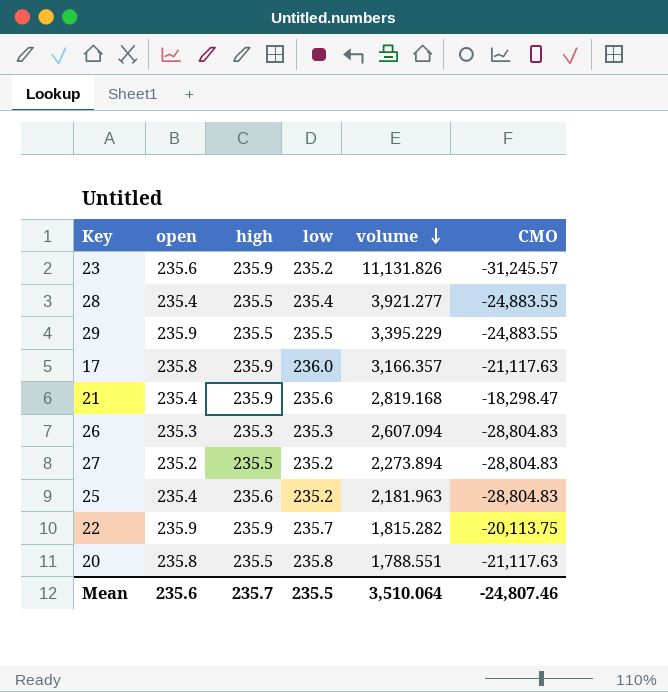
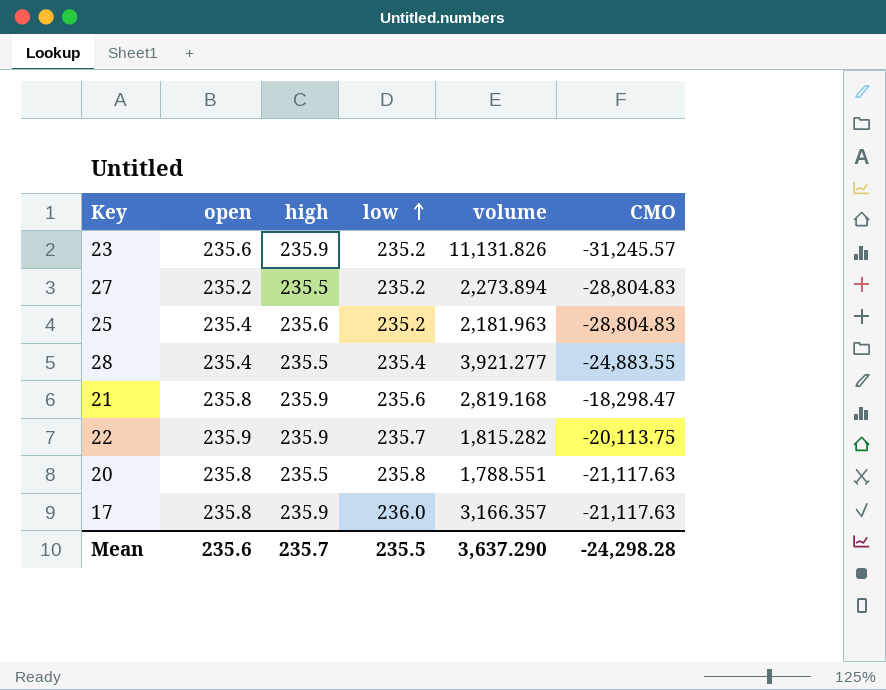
row order: volume descending -> low ascending
row 29: 235.9 | 235.5 | 235.5 | 3,395.229 | -24,883.55 -> none
row 26: 235.3 | 235.3 | 235.3 | 2,607.094 | -28,804.83 -> none
21 | open: 235.4 -> 235.8
Mean | volume: 3,510.064 -> 3,637.290
Mean | CMO: -24,807.46 -> -24,298.28

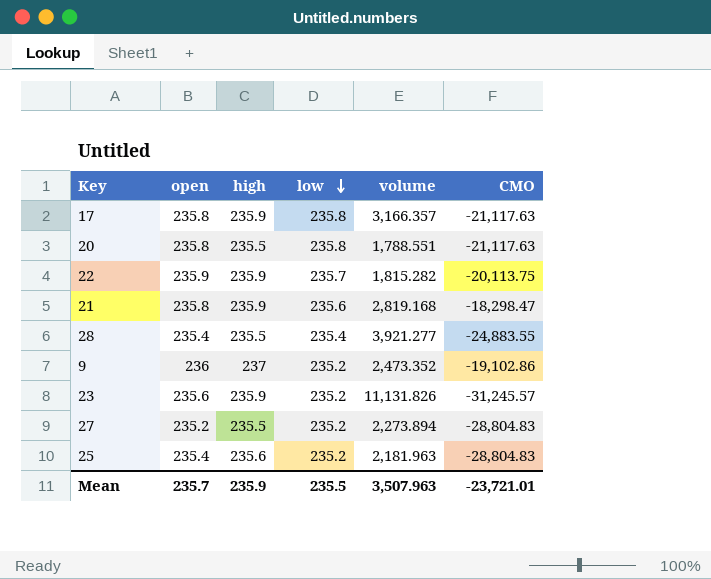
row order: low ascending -> low descending
17 | low: 236.0 -> 235.8
row 9: none -> 236 | 237 | 235.2 | 2,473.352 | -19,102.86
Mean | open: 235.6 -> 235.7
Mean | high: 235.7 -> 235.9
Mean | volume: 3,637.290 -> 3,507.963
Mean | CMO: -24,298.28 -> -23,721.01

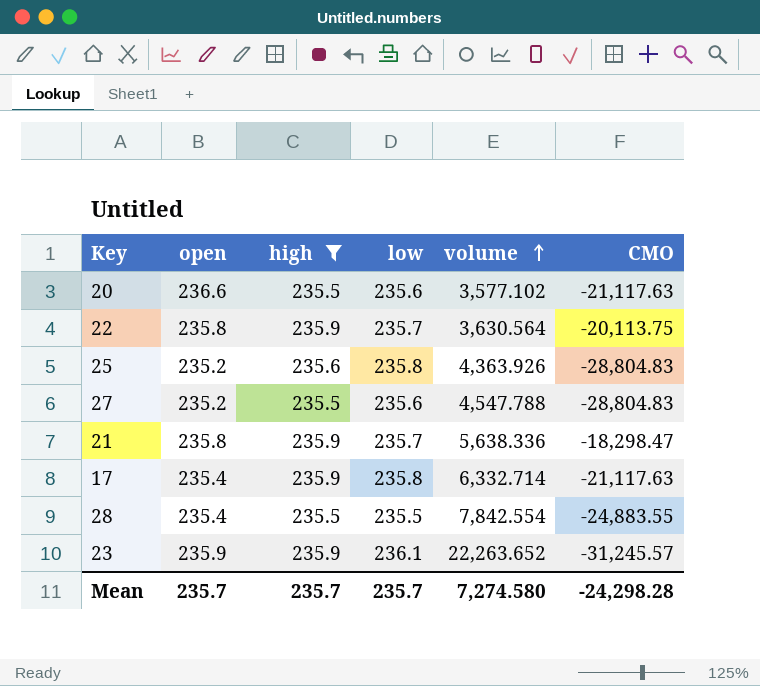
filter: none -> high != 237
row order: low descending -> volume ascending
20 | open: 235.8 -> 236.6
20 | low: 235.8 -> 235.6
20 | volume: 1,788.551 -> 3,577.102
22 | open: 235.9 -> 235.8
22 | volume: 1,815.282 -> 3,630.564
25 | open: 235.4 -> 235.2
25 | low: 235.2 -> 235.8
25 | volume: 2,181.963 -> 4,363.926
27 | low: 235.2 -> 235.6
27 | volume: 2,273.894 -> 4,547.788
21 | low: 235.6 -> 235.7
21 | volume: 2,819.168 -> 5,638.336
17 | open: 235.8 -> 235.4
17 | volume: 3,166.357 -> 6,332.714
28 | low: 235.4 -> 235.5
28 | volume: 3,921.277 -> 7,842.554
23 | open: 235.6 -> 235.9
23 | low: 235.2 -> 236.1
23 | volume: 11,131.826 -> 22,263.652
Mean | high: 235.9 -> 235.7
Mean | low: 235.5 -> 235.7
Mean | volume: 3,507.963 -> 7,274.580
Mean | CMO: -23,721.01 -> -24,298.28

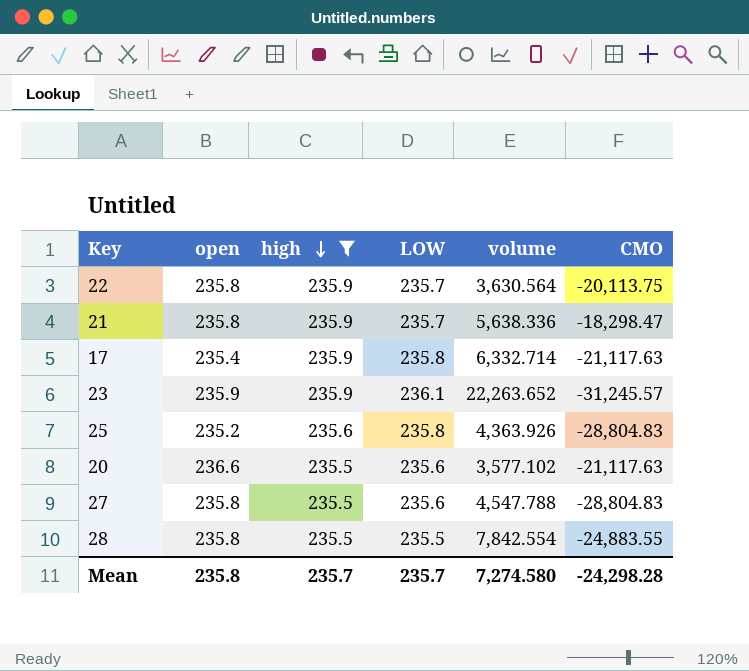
row order: volume ascending -> high descending
column name: low -> LOW
27 | open: 235.2 -> 235.8
28 | open: 235.4 -> 235.8
Mean | open: 235.7 -> 235.8

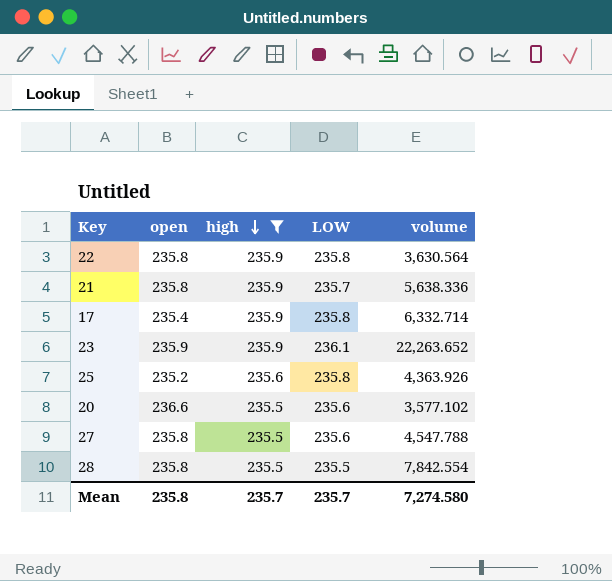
column CMO | position: 6 -> none
22 | LOW: 235.7 -> 235.8

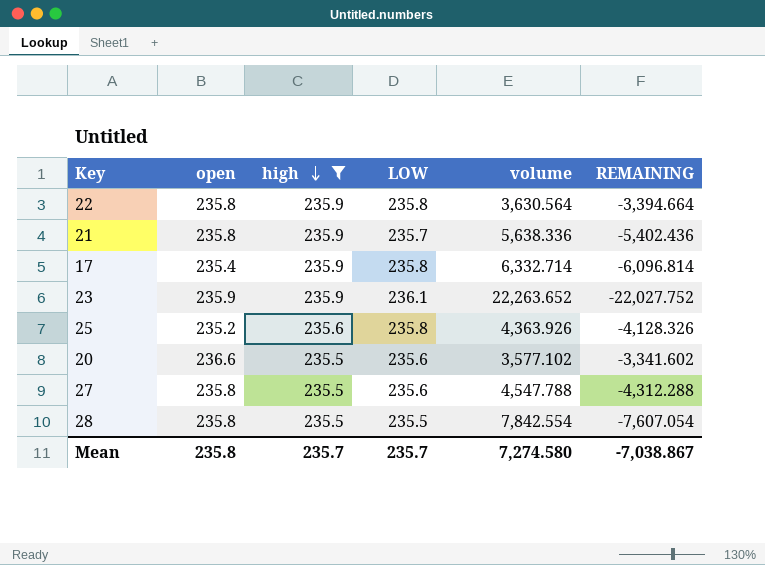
column REMAINING | formula: none -> [high] - [volume]

